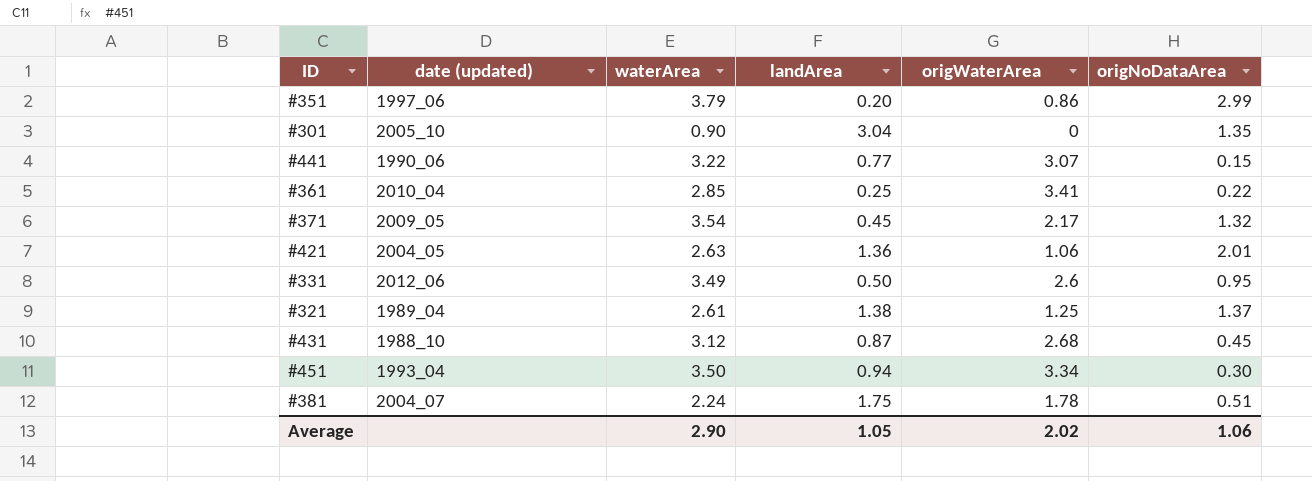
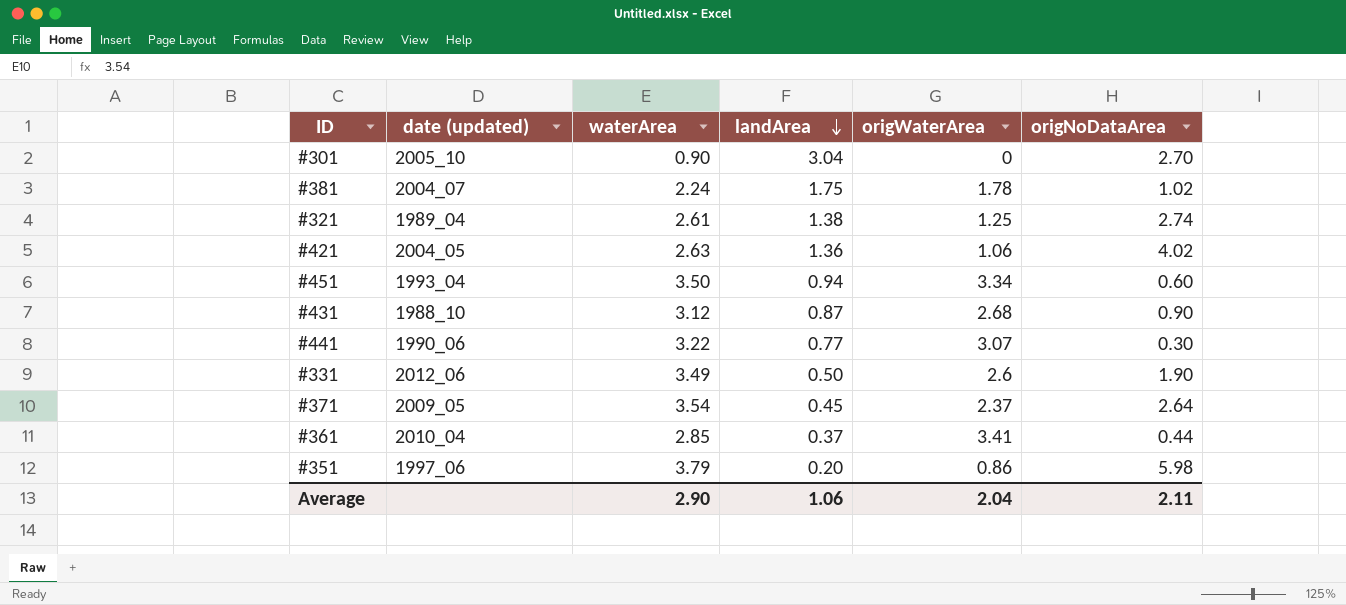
row order: none -> landArea descending
#301 | origNoDataArea: 1.35 -> 2.70
#381 | origNoDataArea: 0.51 -> 1.02
#321 | origNoDataArea: 1.37 -> 2.74
#421 | origNoDataArea: 2.01 -> 4.02
#451 | origNoDataArea: 0.30 -> 0.60
#431 | origNoDataArea: 0.45 -> 0.90
#441 | origNoDataArea: 0.15 -> 0.30
#331 | origNoDataArea: 0.95 -> 1.90
#371 | origWaterArea: 2.17 -> 2.37
#371 | origNoDataArea: 1.32 -> 2.64
#361 | landArea: 0.25 -> 0.37
#361 | origNoDataArea: 0.22 -> 0.44
#351 | origNoDataArea: 2.99 -> 5.98
Average | landArea: 1.05 -> 1.06
Average | origWaterArea: 2.02 -> 2.04
Average | origNoDataArea: 1.06 -> 2.11

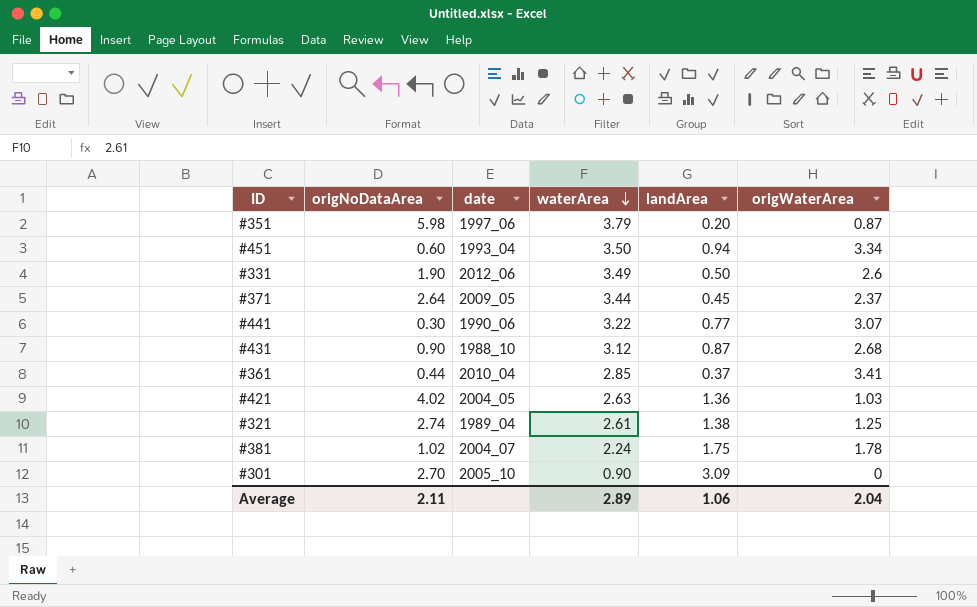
row order: landArea descending -> waterArea descending
column origNoDataArea | position: 6 -> 2
column name: date (updated) -> date
#351 | origWaterArea: 0.86 -> 0.87
#371 | waterArea: 3.54 -> 3.44
#421 | origWaterArea: 1.06 -> 1.03
#301 | landArea: 3.04 -> 3.09
Average | waterArea: 2.90 -> 2.89

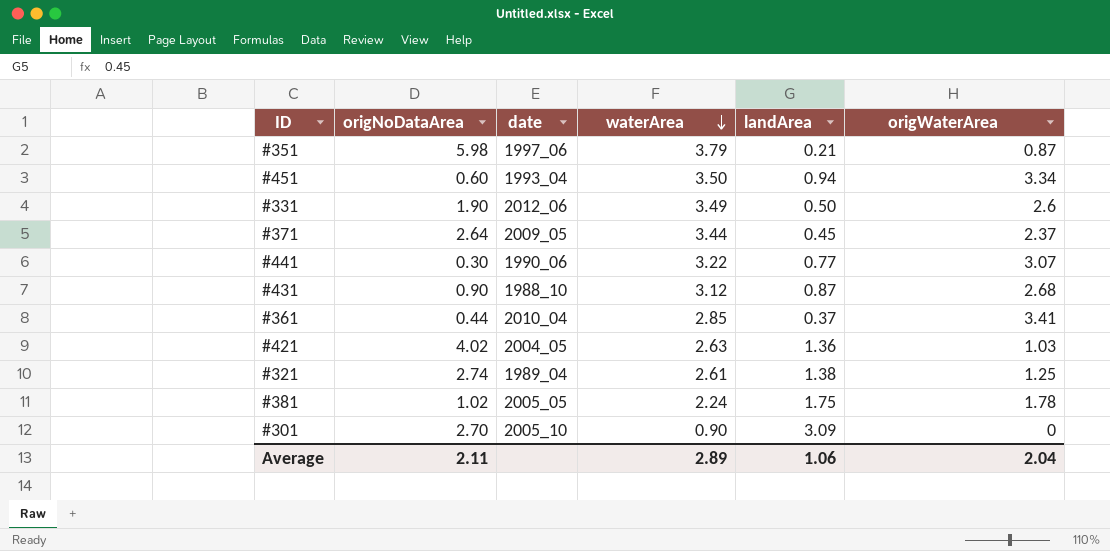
#351 | landArea: 0.20 -> 0.21
#381 | date: 2004_07 -> 2005_05

